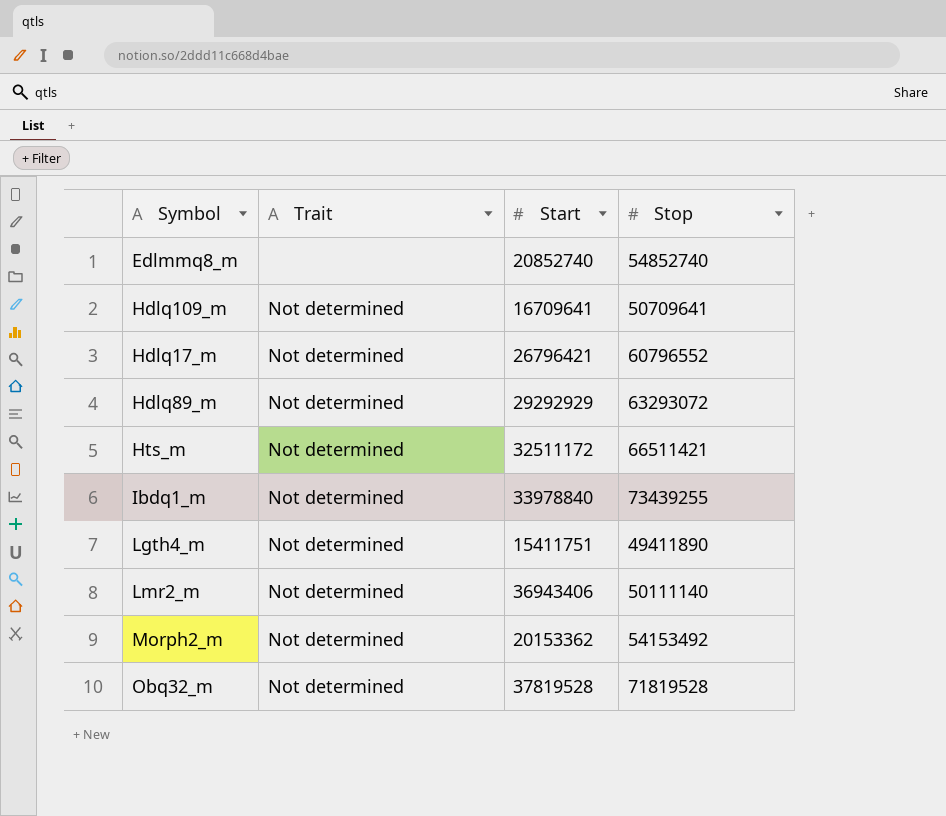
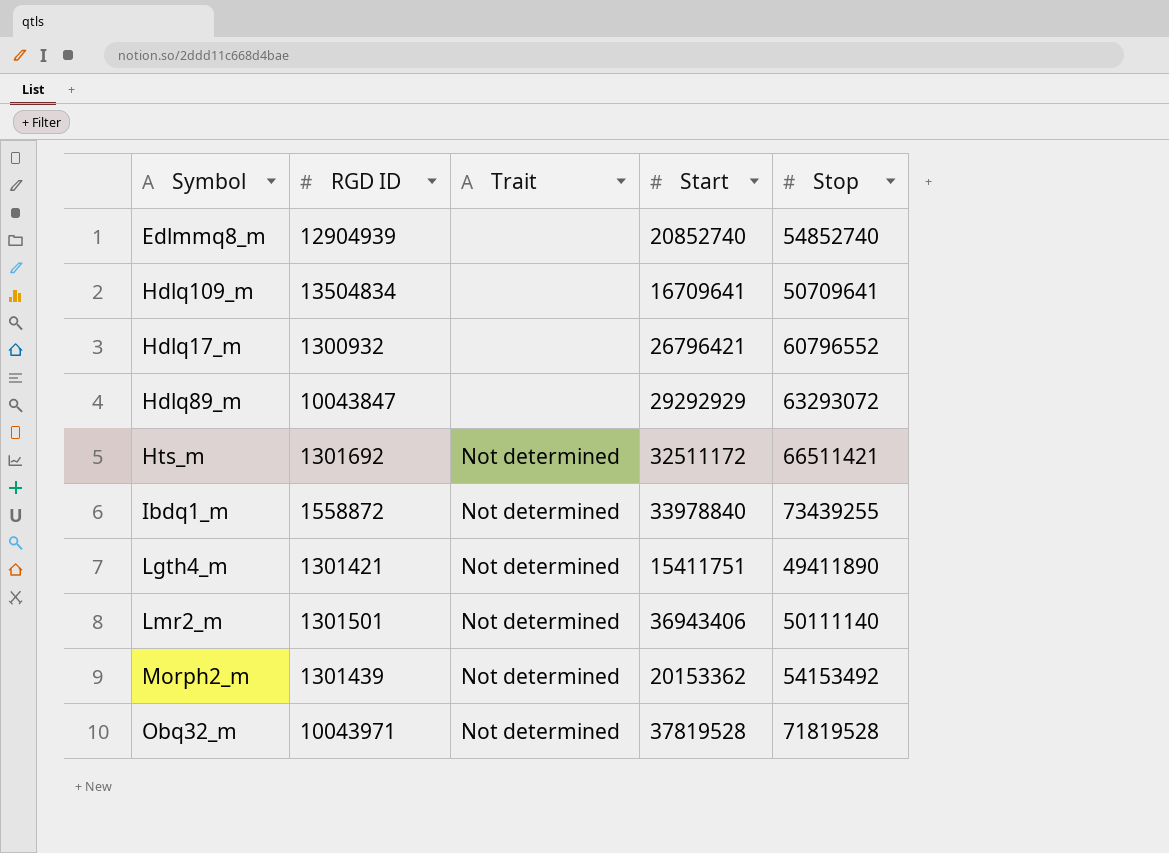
column RGD ID | position: none -> 2
Hdlq109_m | Trait: Not determined -> none
Hdlq17_m | Trait: Not determined -> none
Hdlq89_m | Trait: Not determined -> none

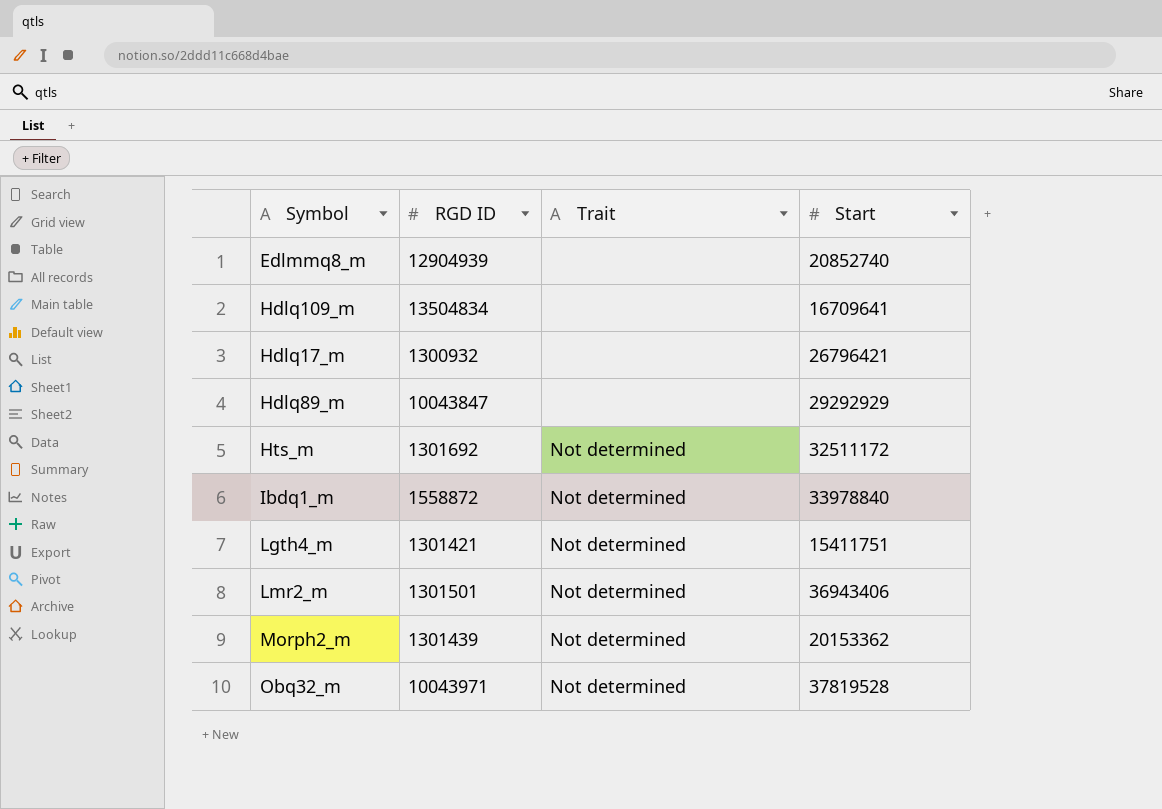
column Stop | position: 5 -> none

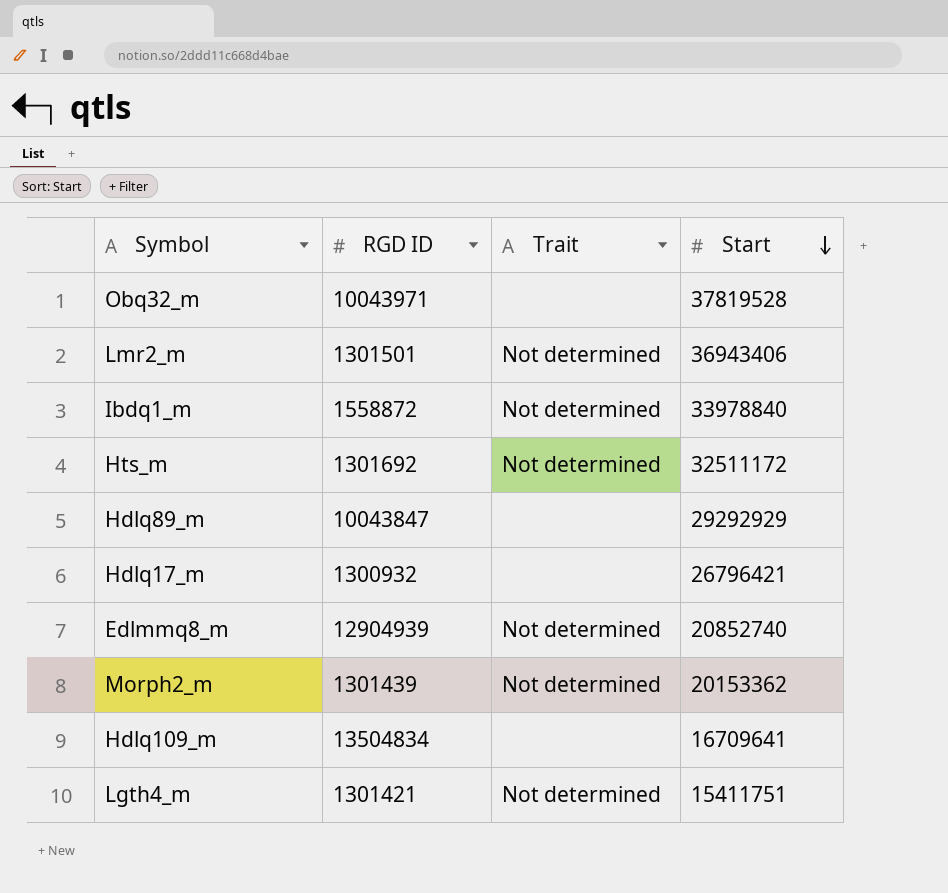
row order: none -> Start descending
Obq32_m | Trait: Not determined -> none
Edlmmq8_m | Trait: none -> Not determined

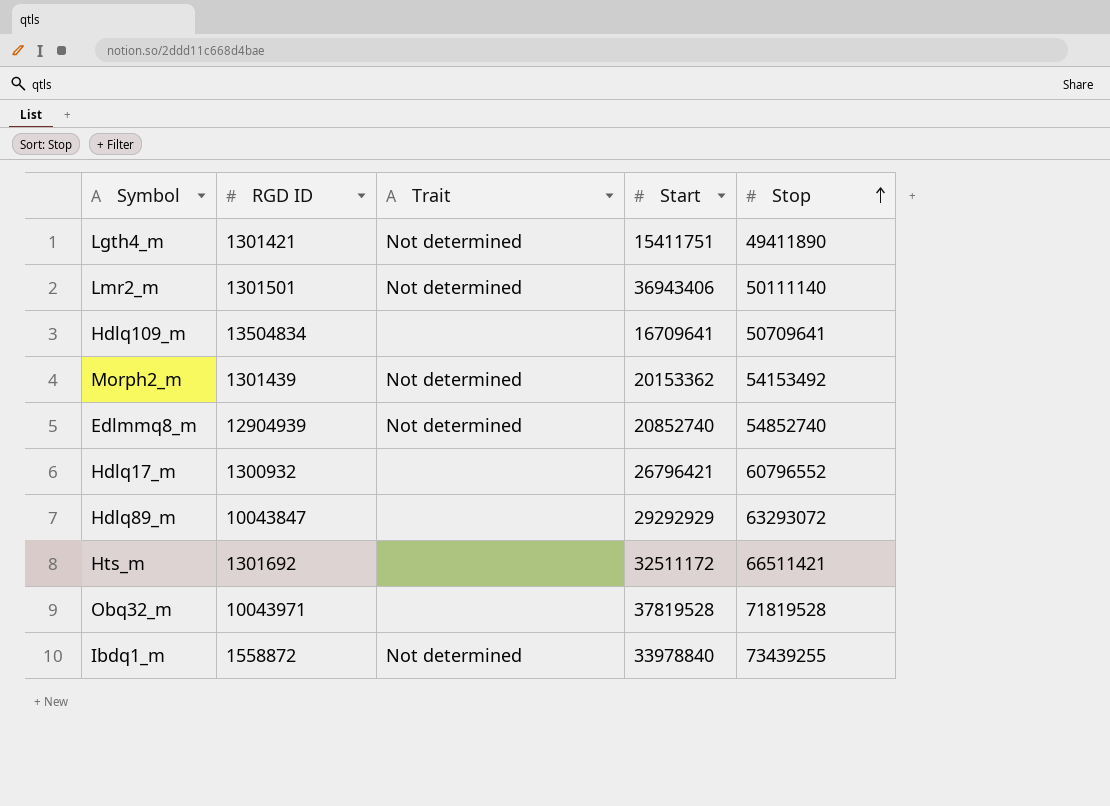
row order: Start descending -> Stop ascending
column Stop | position: none -> 5
Hts_m | Trait: Not determined -> none

